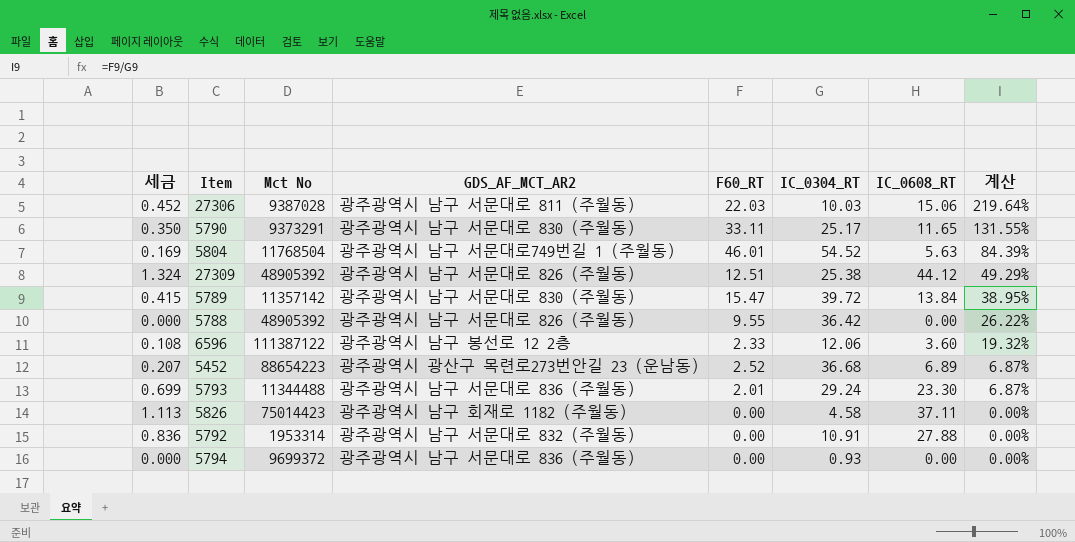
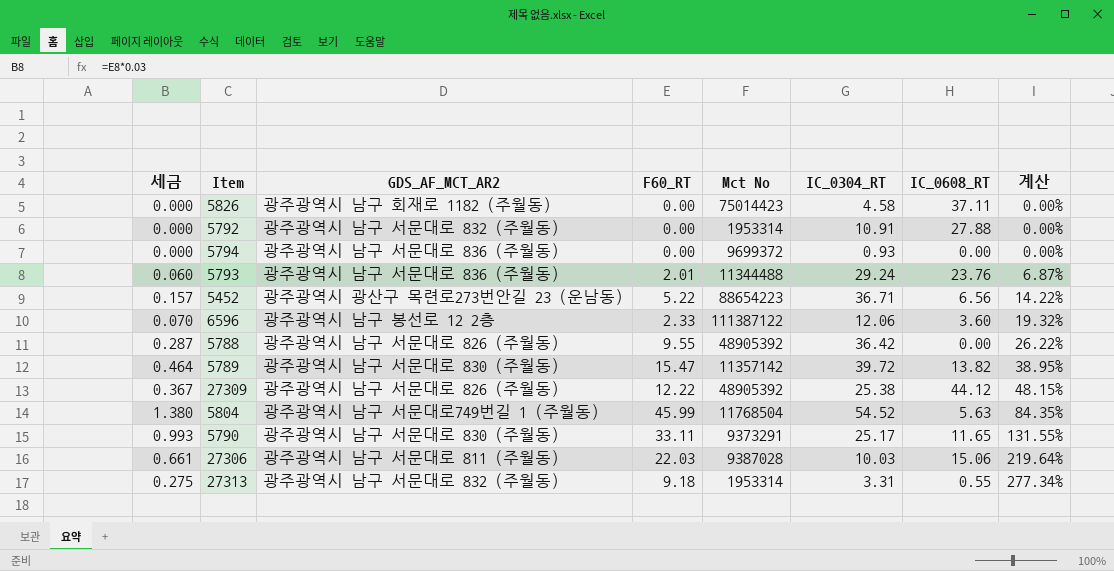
row order: 계산 descending -> 계산 ascending
column 세금 | formula: [IC_0608_RT] * 0.03 -> [F60_RT] * 0.03
column Mct No | position: 3 -> 5
5793 | IC_0608_RT: 23.30 -> 23.76
5452 | F60_RT: 2.52 -> 5.22
5452 | IC_0304_RT: 36.68 -> 36.71
5452 | IC_0608_RT: 6.89 -> 6.56
5452 | 계산: 6.87% -> 14.22%
5789 | IC_0608_RT: 13.84 -> 13.82
27309 | F60_RT: 12.51 -> 12.22
27309 | 계산: 49.29% -> 48.15%
5804 | F60_RT: 46.01 -> 45.99
5804 | 계산: 84.39% -> 84.35%
row 27313: none -> 0.275 | 광주광역시 남구 서문대로 832 (주월동) | 9.18 | 1953314 | 3.31 | 0.55 | 277.34%

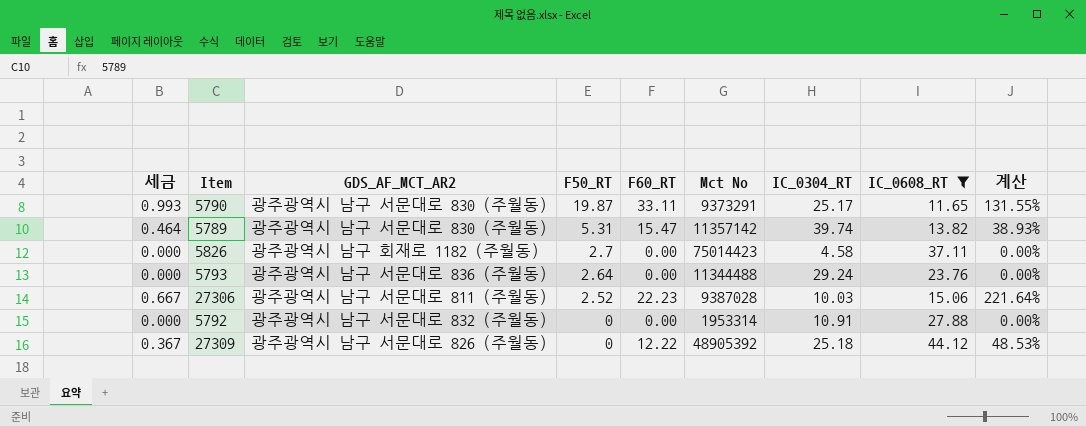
filter: none -> IC_0608_RT >= 11.65
row order: 계산 ascending -> F50_RT descending
column F50_RT | position: none -> 4
5789 | IC_0304_RT: 39.72 -> 39.74
5789 | 계산: 38.95% -> 38.93%
5793 | 세금: 0.060 -> 0.000
5793 | F60_RT: 2.01 -> 0.00
5793 | 계산: 6.87% -> 0.00%
27306 | 세금: 0.661 -> 0.667
27306 | F60_RT: 22.03 -> 22.23
27306 | 계산: 219.64% -> 221.64%
27309 | IC_0304_RT: 25.38 -> 25.18
27309 | 계산: 48.15% -> 48.53%

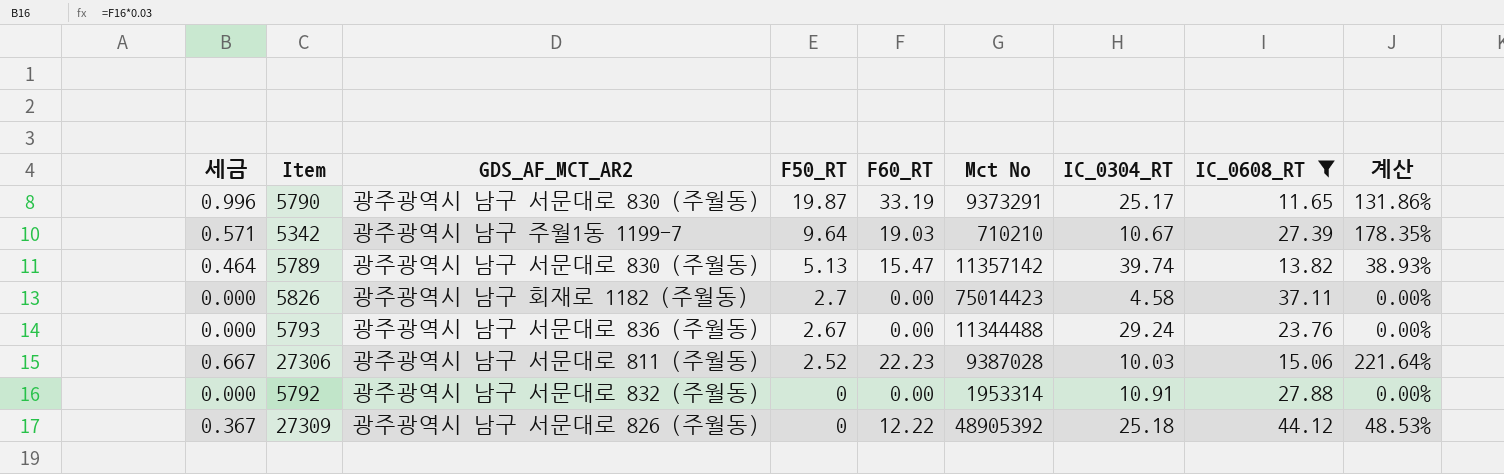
5790 | 세금: 0.993 -> 0.996
5790 | F60_RT: 33.11 -> 33.19
5790 | 계산: 131.55% -> 131.86%
row 5342: none -> 0.571 | 광주광역시 남구 주월1동 1199-7 | 9.64 | 19.03 | 710210 | 10.67 | 27.39 | 178.35%
5789 | F50_RT: 5.31 -> 5.13
5793 | F50_RT: 2.64 -> 2.67

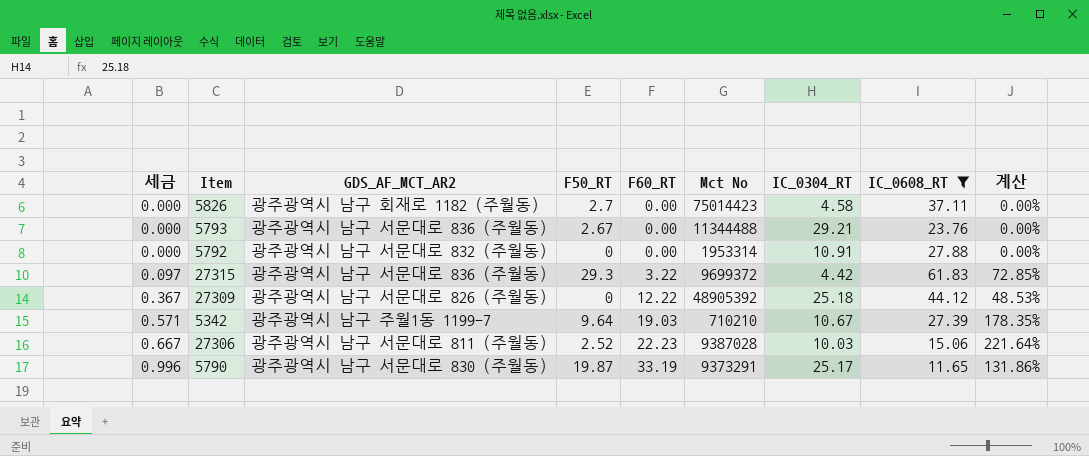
row order: F50_RT descending -> 세금 ascending
row 5789: 0.464 | 광주광역시 남구 서문대로 830 (주월동) | 5.13 | 15.47 | 11357142 | 39.74 | 13.82 | 38.93% -> none
5793 | IC_0304_RT: 29.24 -> 29.21
row 27315: none -> 0.097 | 광주광역시 남구 서문대로 836 (주월동) | 29.3 | 3.22 | 9699372 | 4.42 | 61.83 | 72.85%

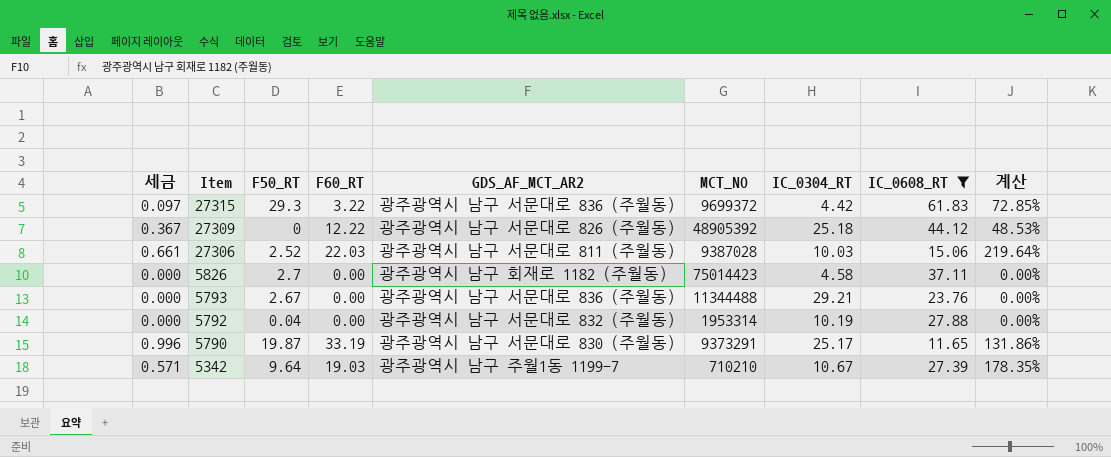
row order: 세금 ascending -> Item descending
column GDS_AF_MCT_AR2 | position: 3 -> 5
column name: Mct No -> MCT_NO
27306 | 세금: 0.667 -> 0.661
27306 | F60_RT: 22.23 -> 22.03
27306 | 계산: 221.64% -> 219.64%
5792 | F50_RT: 0 -> 0.04
5792 | IC_0304_RT: 10.91 -> 10.19

